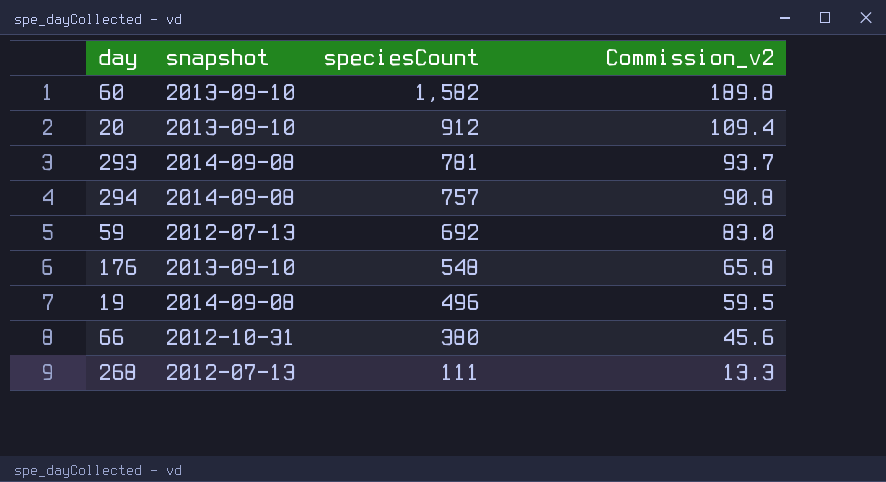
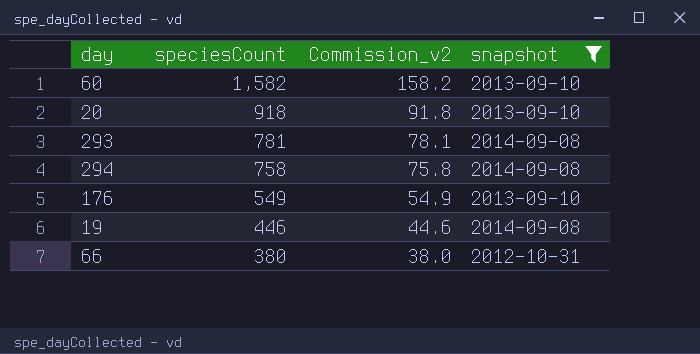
filter: none -> snapshot != 2012-07-13
column Commission_v2 | formula: [speciesCount] * 0.12 -> [speciesCount] * 0.1
column snapshot | position: 2 -> 4
20 | speciesCount: 912 -> 918
294 | speciesCount: 757 -> 758
176 | speciesCount: 548 -> 549
19 | speciesCount: 496 -> 446

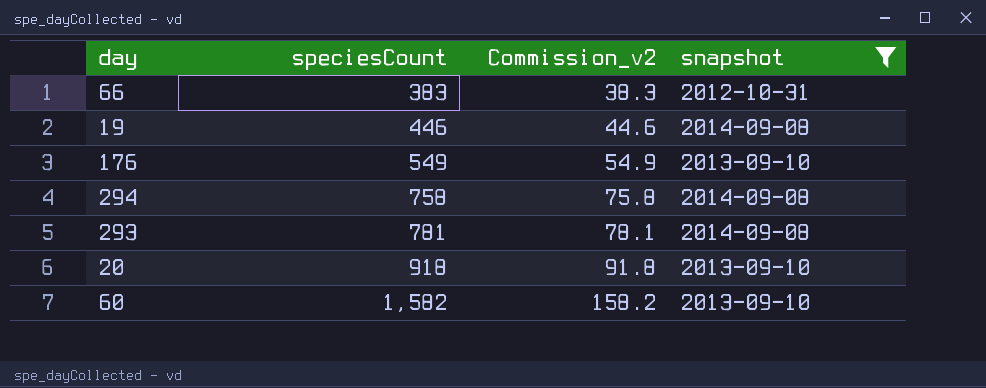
row order: speciesCount descending -> speciesCount ascending
66 | speciesCount: 380 -> 383
66 | Commission_v2: 38.0 -> 38.3

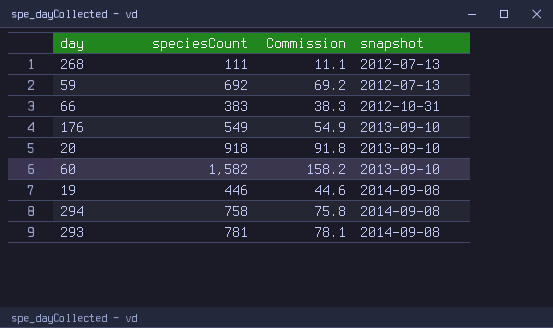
filter: snapshot != 2012-07-13 -> none
row order: speciesCount ascending -> snapshot ascending
column name: Commission_v2 -> Commission

